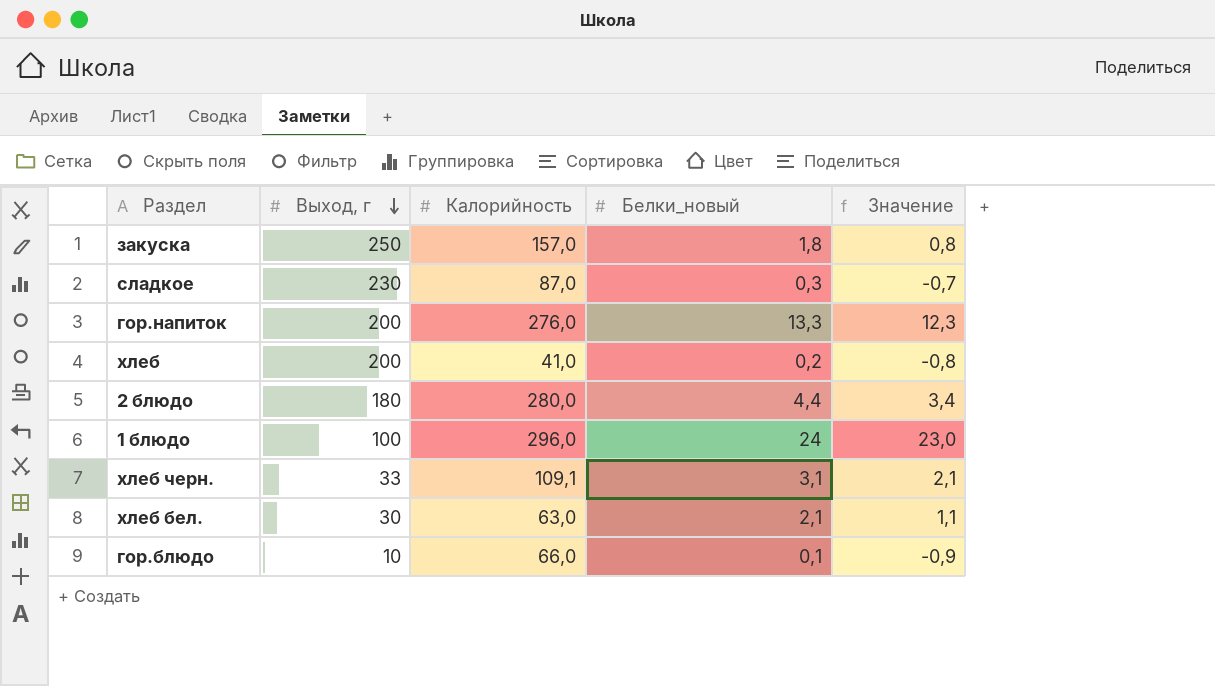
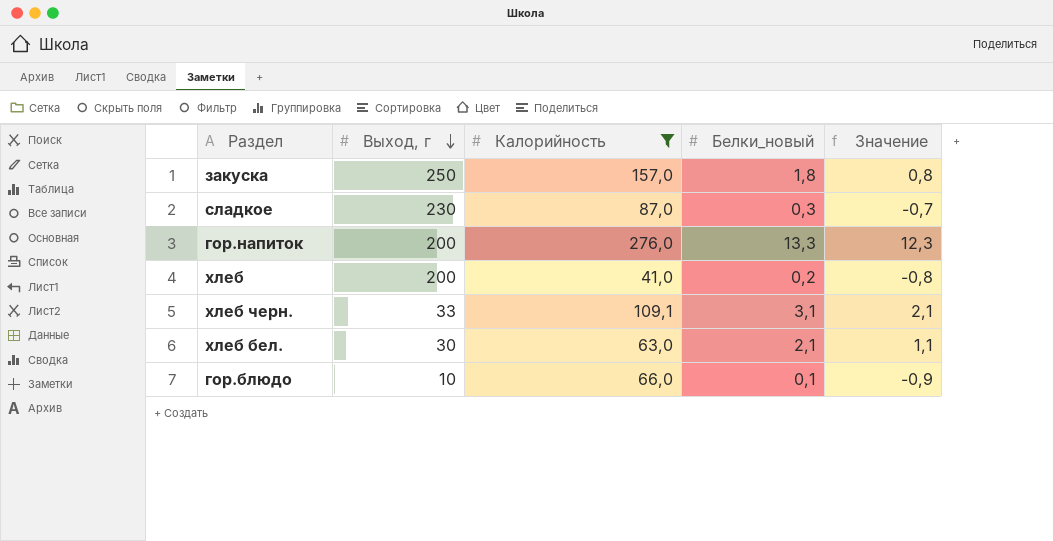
filter: none -> Калорийность <= 276,0

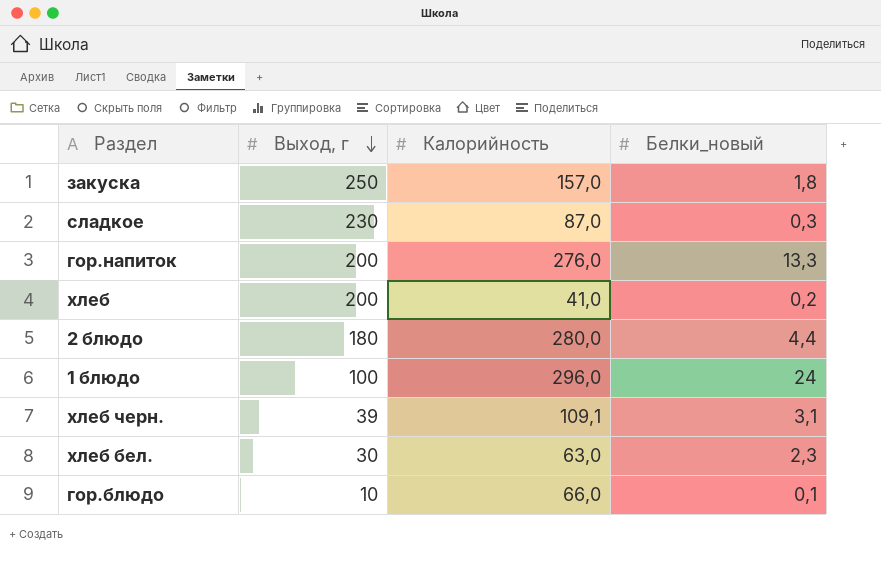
filter: Калорийность <= 276,0 -> none
column Значение | formula: [Белки_новый] - 1 -> none
хлеб черн. | Выход, г: 33 -> 39
хлеб бел. | Белки_новый: 2,1 -> 2,3

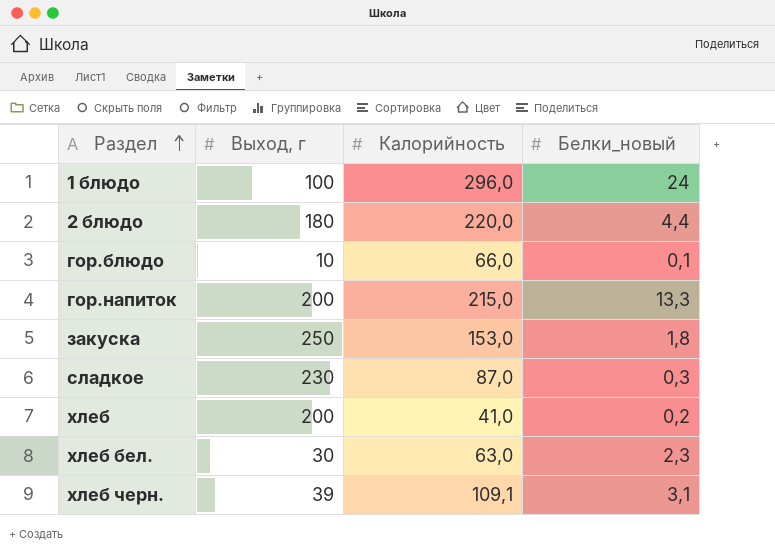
row order: Выход, г descending -> Раздел ascending
2 блюдо | Калорийность: 280,0 -> 220,0
гор.напиток | Калорийность: 276,0 -> 215,0
закуска | Калорийность: 157,0 -> 153,0

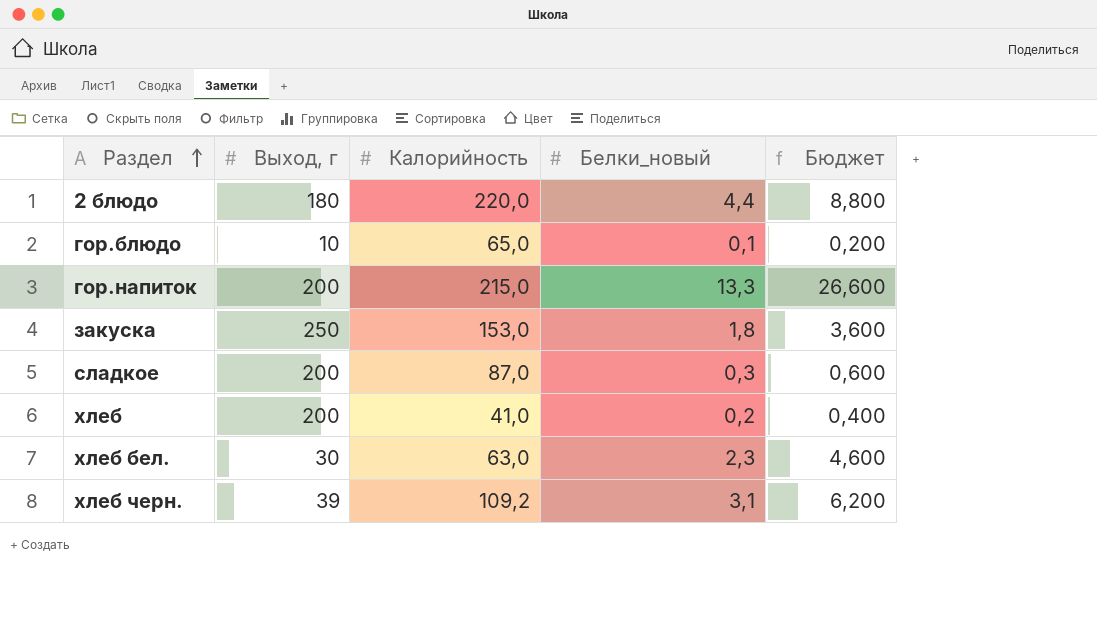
column Бюджет | formula: none -> [Белки_новый] * 2
row 1 блюдо: 100 | 296,0 | 24 -> none
гор.блюдо | Калорийность: 66,0 -> 65,0
сладкое | Выход, г: 230 -> 200
хлеб черн. | Калорийность: 109,1 -> 109,2

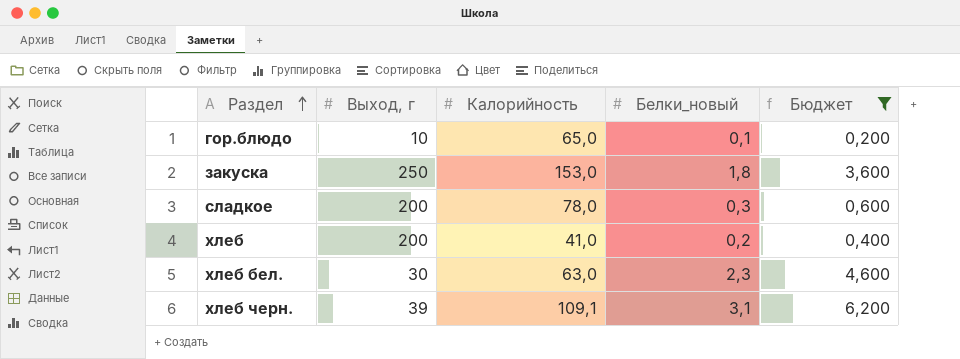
filter: none -> Бюджет <= 6,200
сладкое | Калорийность: 87,0 -> 78,0
хлеб черн. | Калорийность: 109,2 -> 109,1

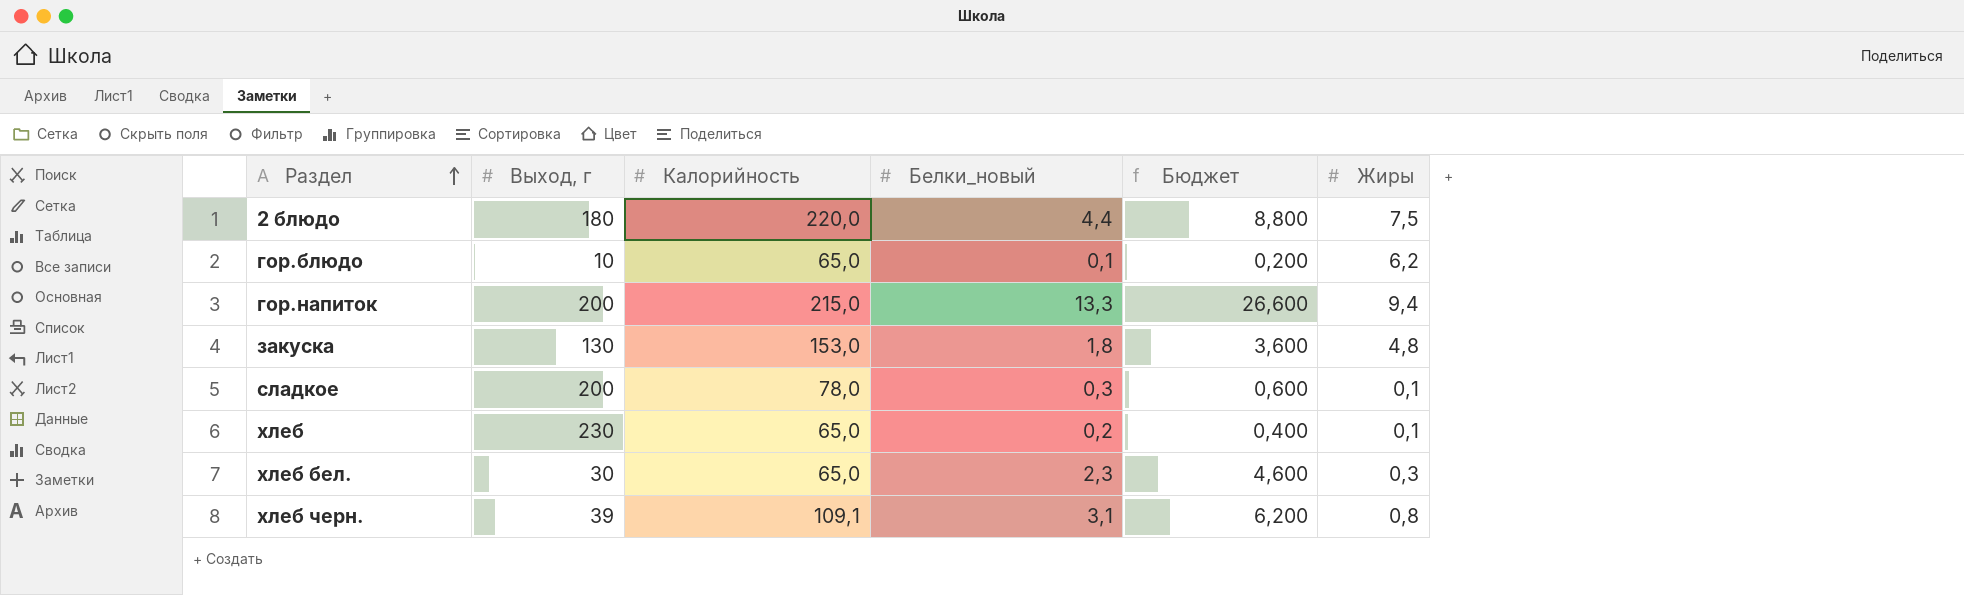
filter: Бюджет <= 6,200 -> none
column Жиры | position: none -> 6
закуска | Выход, г: 250 -> 130
хлеб | Выход, г: 200 -> 230
хлеб | Калорийность: 41,0 -> 65,0
хлеб бел. | Калорийность: 63,0 -> 65,0

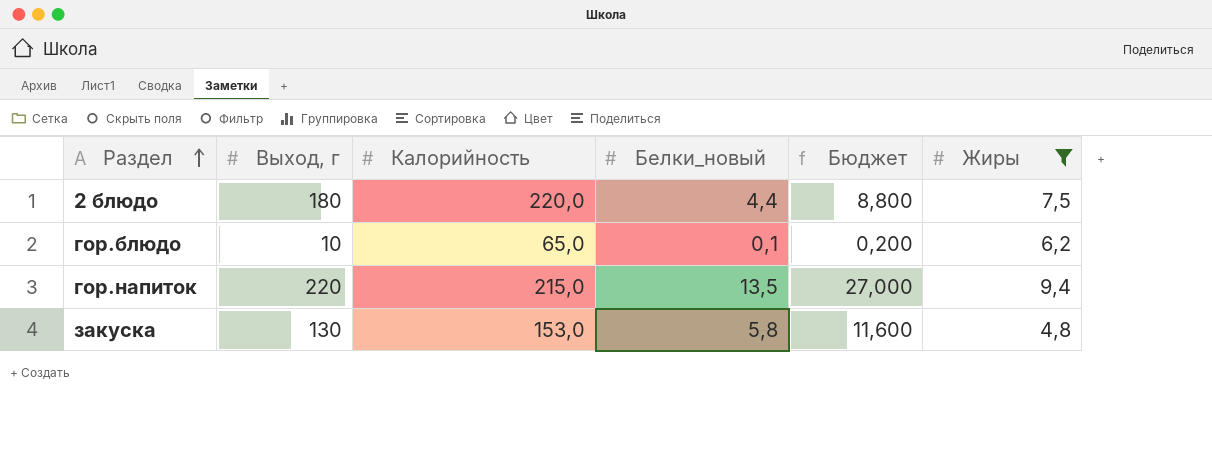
filter: none -> Жиры >= 4,8
гор.напиток | Выход, г: 200 -> 220
гор.напиток | Белки_новый: 13,3 -> 13,5
гор.напиток | Бюджет: 26,600 -> 27,000
закуска | Белки_новый: 1,8 -> 5,8
закуска | Бюджет: 3,600 -> 11,600

